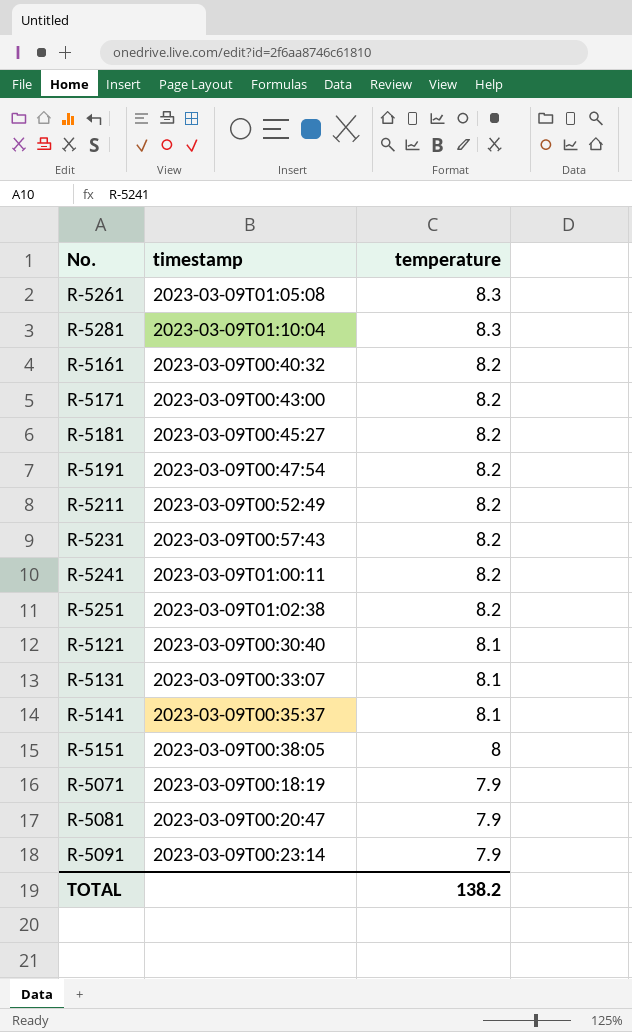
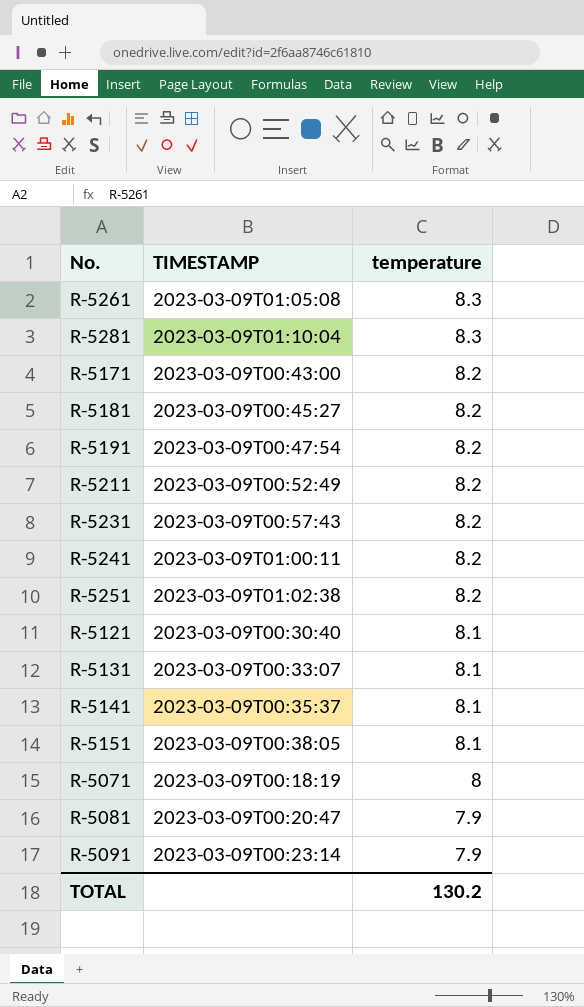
column name: timestamp -> TIMESTAMP
row R-5161: 2023-03-09T00:40:32 | 8.2 -> none
R-5151 | temperature: 8 -> 8.1
R-5071 | temperature: 7.9 -> 8
TOTAL | temperature: 138.2 -> 130.2

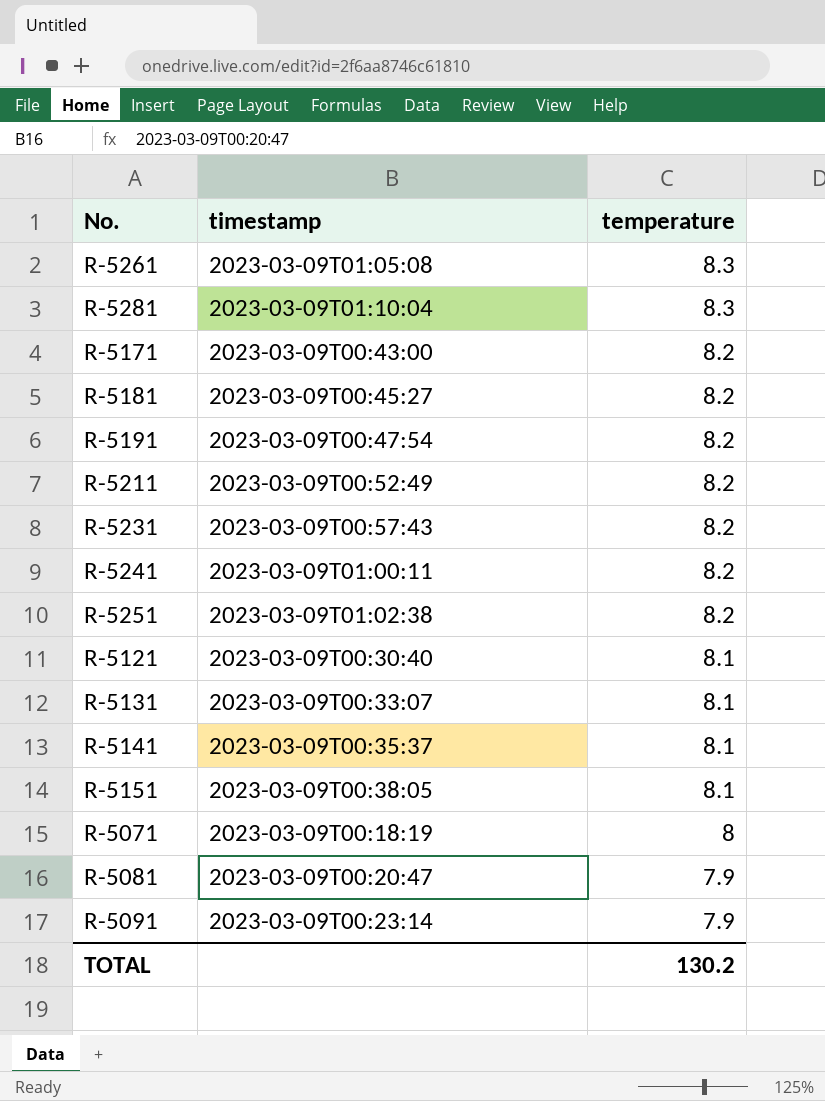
column name: TIMESTAMP -> timestamp

